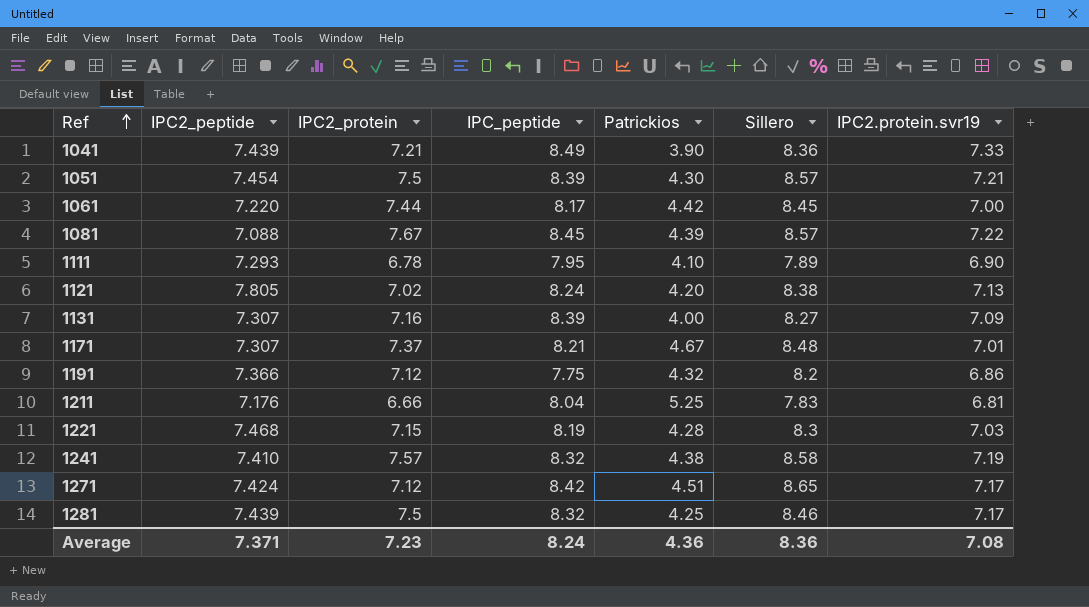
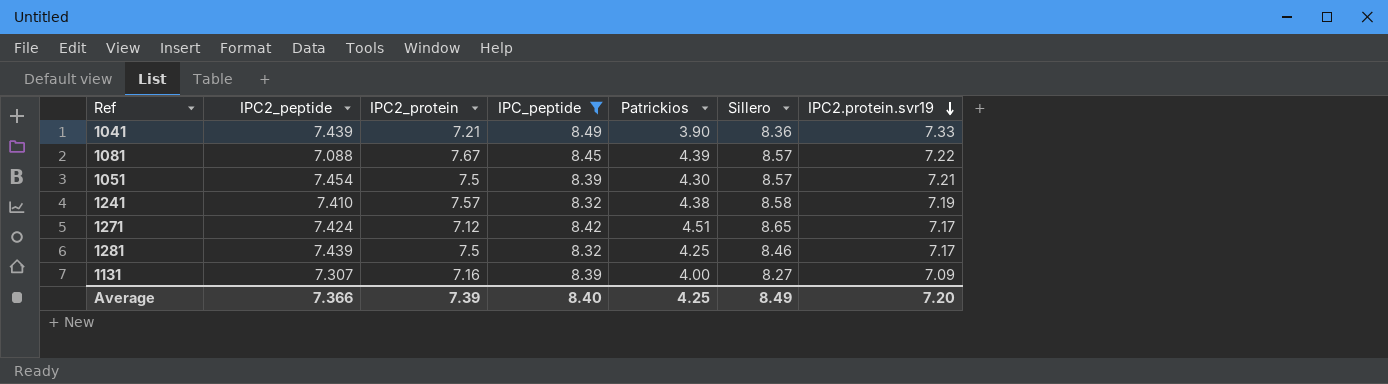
filter: none -> IPC_peptide >= 8.32
row order: Ref ascending -> IPC2.protein.svr19 descending
Average | IPC2_peptide: 7.371 -> 7.366
Average | IPC2_protein: 7.23 -> 7.39
Average | IPC_peptide: 8.24 -> 8.40
Average | Patrickios: 4.36 -> 4.25
Average | Sillero: 8.36 -> 8.49
Average | IPC2.protein.svr19: 7.08 -> 7.20

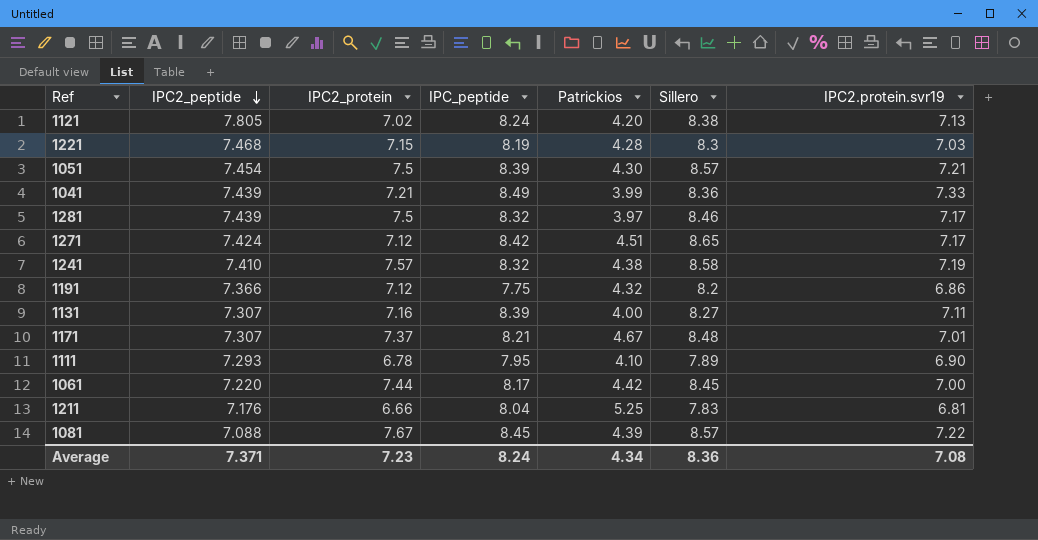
filter: IPC_peptide >= 8.32 -> none
row order: IPC2.protein.svr19 descending -> IPC2_peptide descending
1041 | Patrickios: 3.90 -> 3.99
1281 | Patrickios: 4.25 -> 3.97
1131 | IPC2.protein.svr19: 7.09 -> 7.11
Average | IPC2_peptide: 7.366 -> 7.371
Average | IPC2_protein: 7.39 -> 7.23
Average | IPC_peptide: 8.40 -> 8.24
Average | Patrickios: 4.25 -> 4.34
Average | Sillero: 8.49 -> 8.36
Average | IPC2.protein.svr19: 7.20 -> 7.08

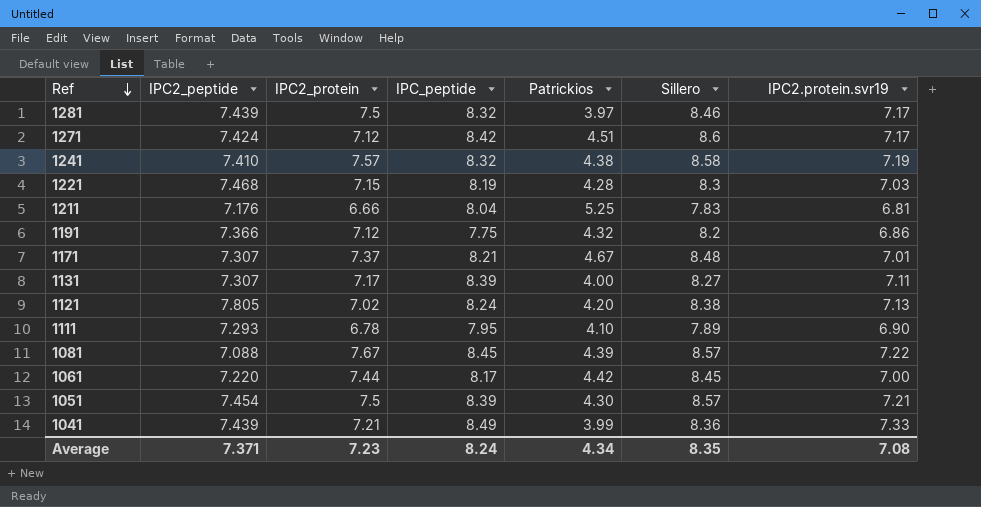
row order: IPC2_peptide descending -> Ref descending
1271 | Sillero: 8.65 -> 8.6
1131 | IPC2_protein: 7.16 -> 7.17
Average | Sillero: 8.36 -> 8.35

